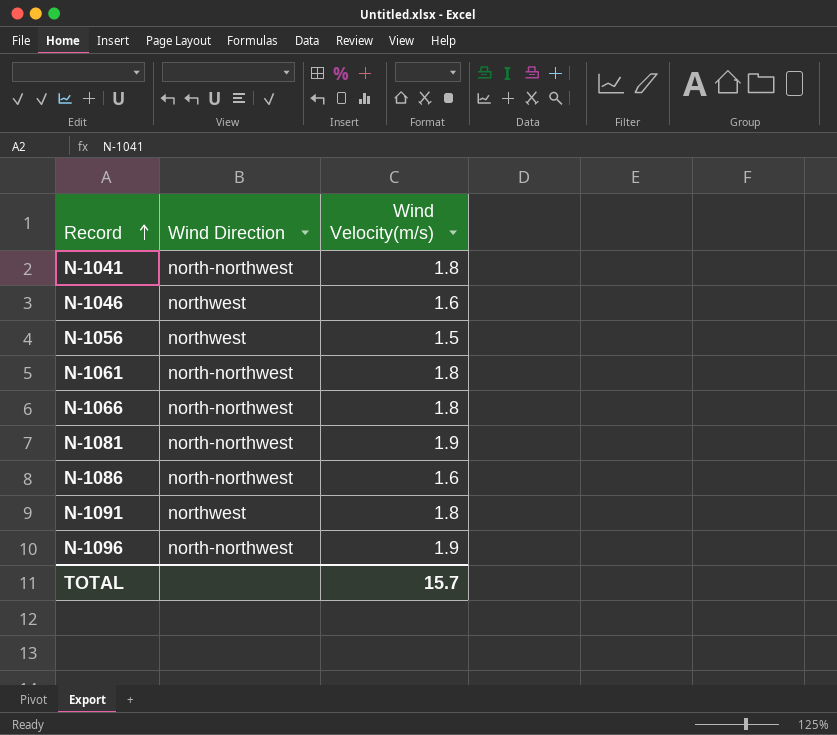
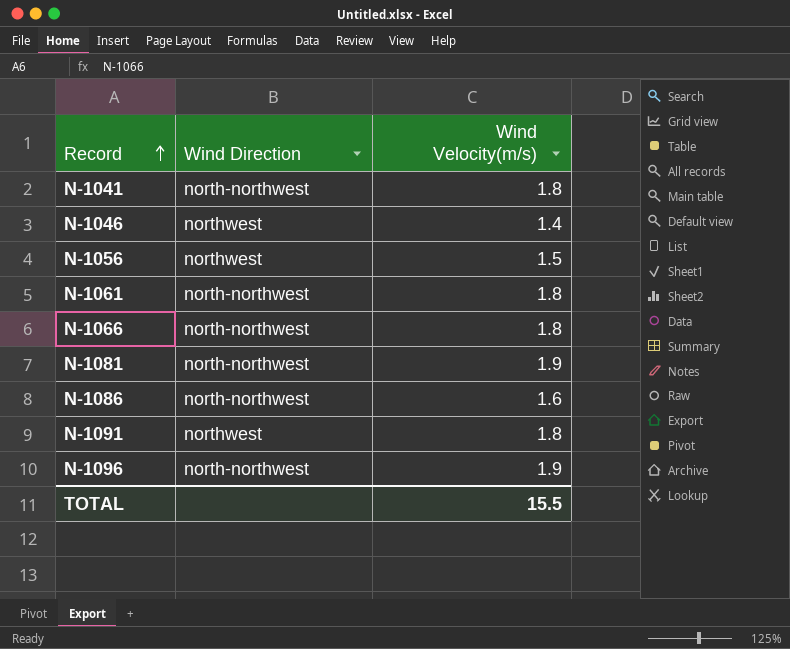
N-1046 | Wind Velocity(m/s): 1.6 -> 1.4
TOTAL | Wind Velocity(m/s): 15.7 -> 15.5

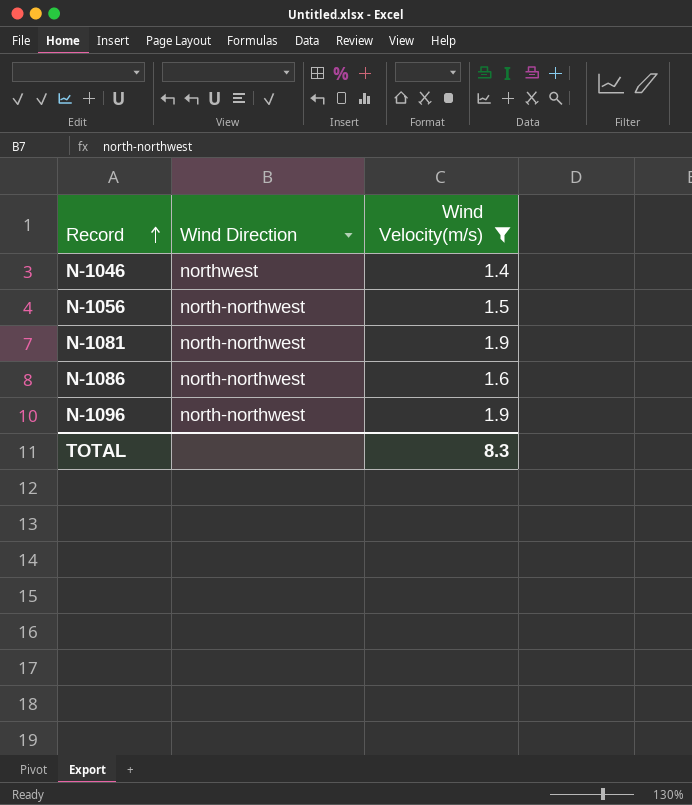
filter: none -> Wind Velocity(m/s) != 1.8
N-1056 | Wind Direction: northwest -> north-northwest
TOTAL | Wind Velocity(m/s): 15.5 -> 8.3

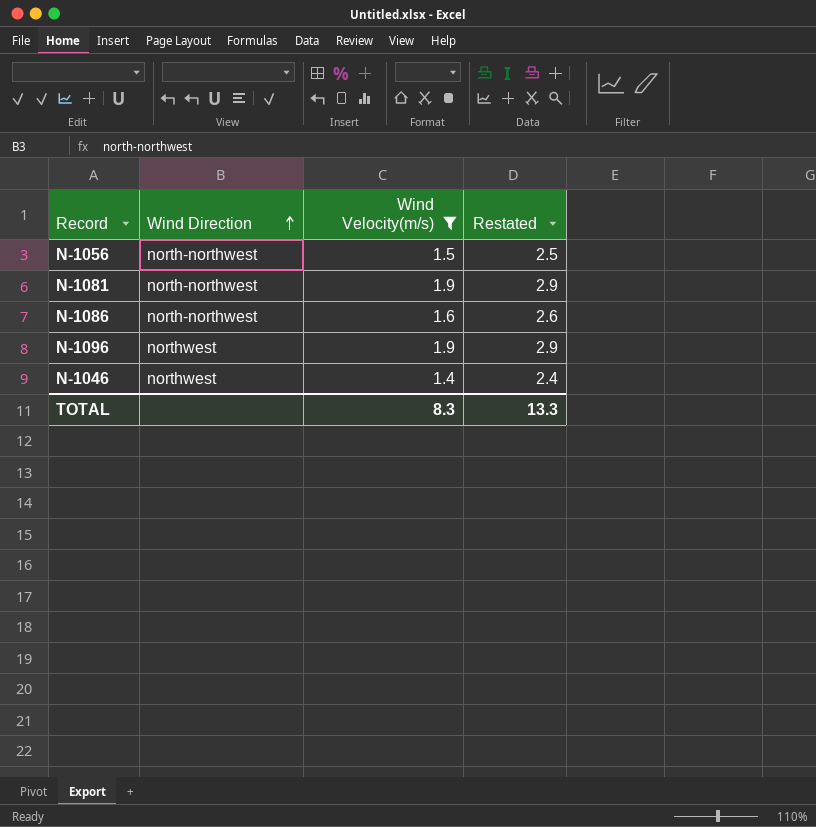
row order: Record ascending -> Wind Direction ascending
column Restated | formula: none -> [Wind Velocity(m/s)] + 1
N-1096 | Wind Direction: north-northwest -> northwest

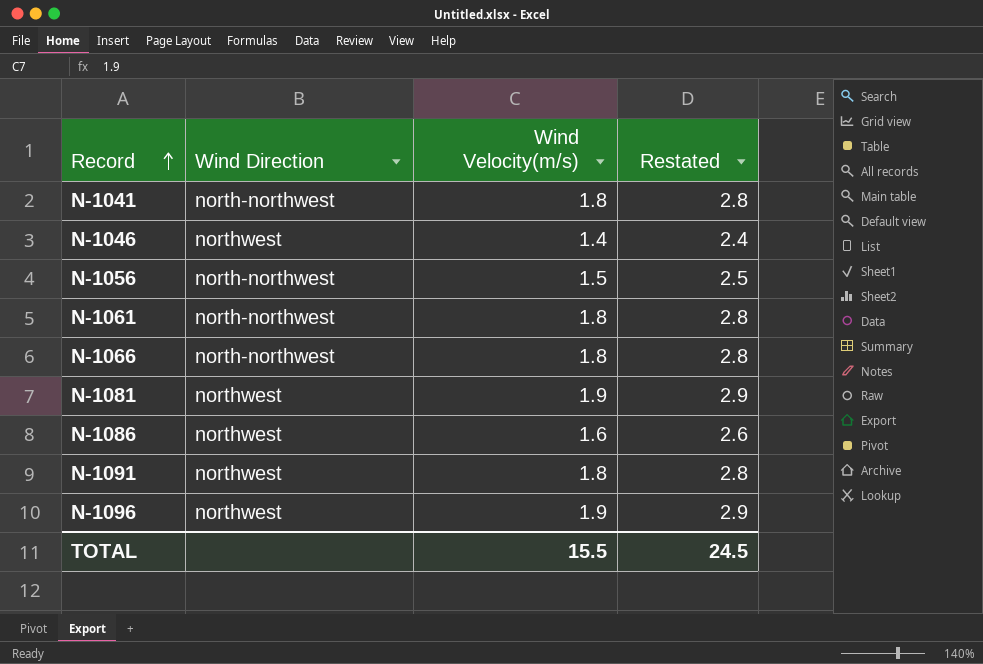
filter: Wind Velocity(m/s) != 1.8 -> none
row order: Wind Direction ascending -> Record ascending
N-1081 | Wind Direction: north-northwest -> northwest
N-1086 | Wind Direction: north-northwest -> northwest
TOTAL | Wind Velocity(m/s): 8.3 -> 15.5
TOTAL | Restated: 13.3 -> 24.5

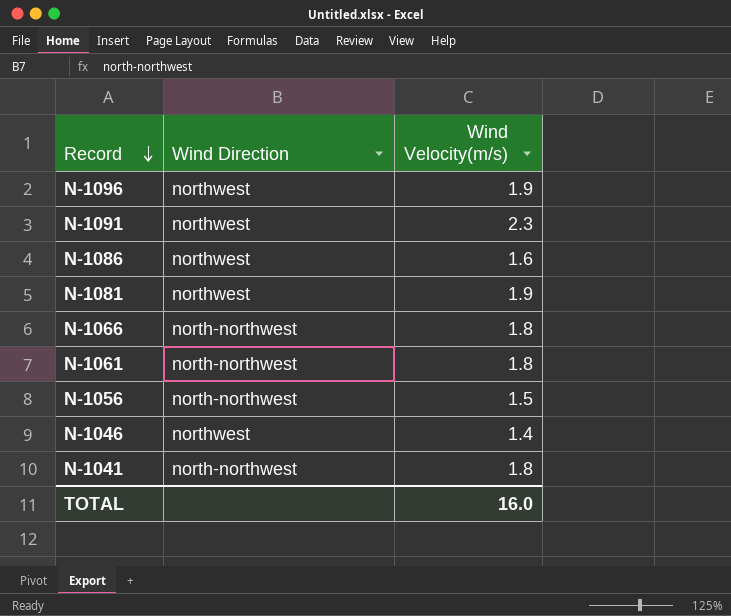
row order: Record ascending -> Record descending
column Restated | formula: [Wind Velocity(m/s)] + 1 -> none
N-1091 | Wind Velocity(m/s): 1.8 -> 2.3
TOTAL | Wind Velocity(m/s): 15.5 -> 16.0

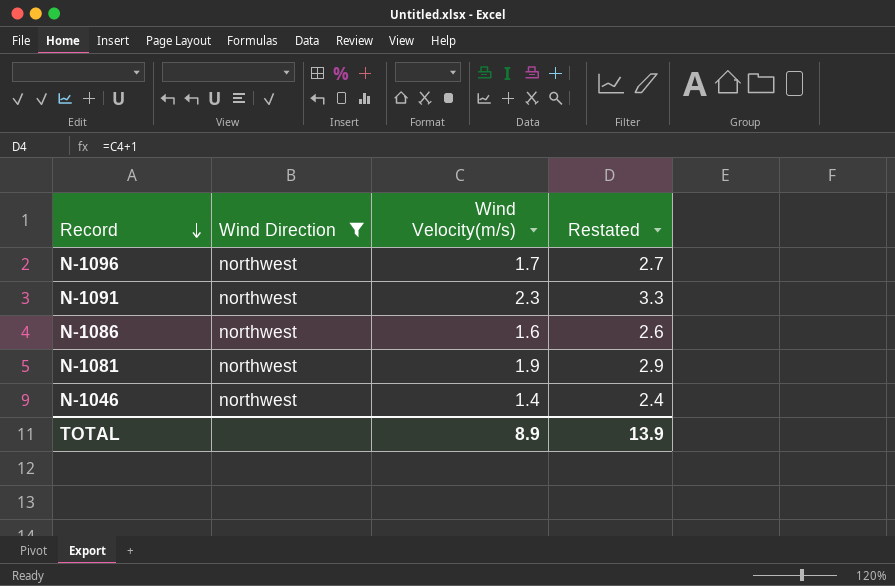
filter: none -> Wind Direction = northwest
column Restated | formula: none -> [Wind Velocity(m/s)] + 1
N-1096 | Wind Velocity(m/s): 1.9 -> 1.7
TOTAL | Wind Velocity(m/s): 16.0 -> 8.9

